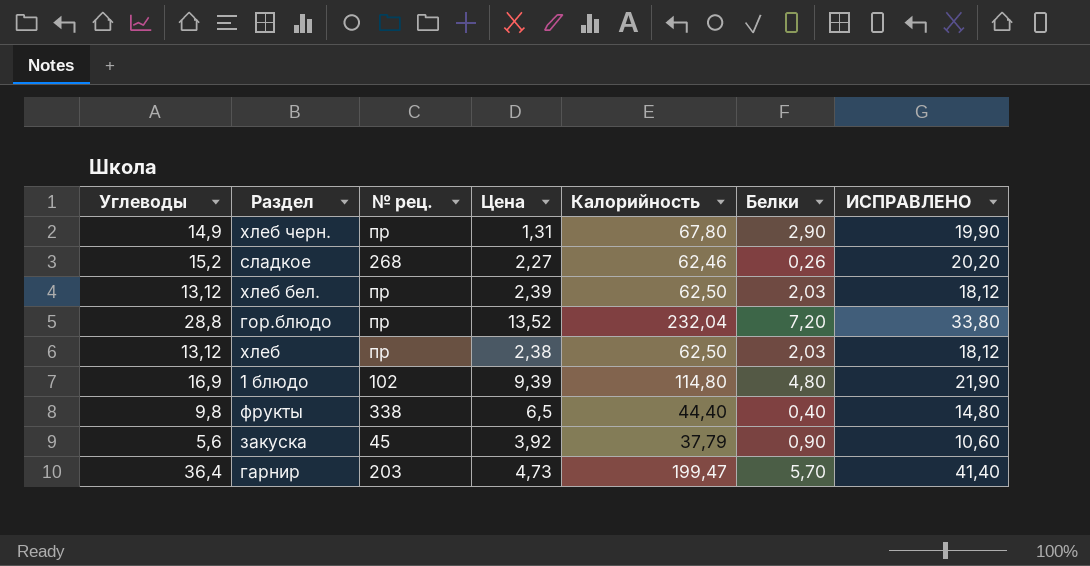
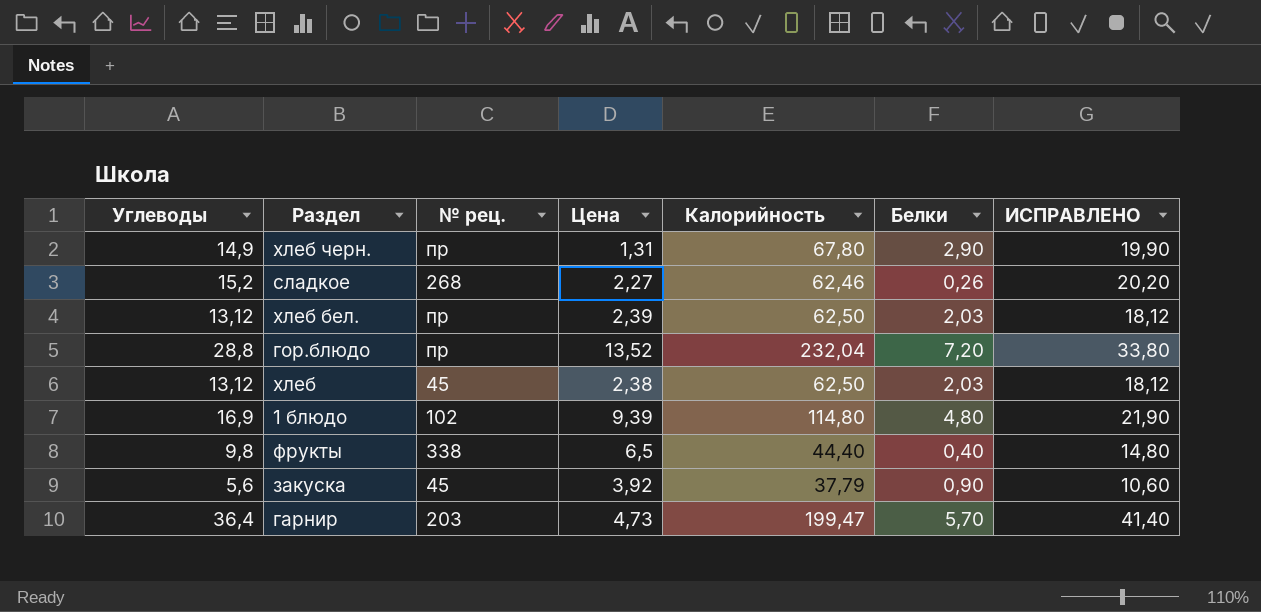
хлеб | № рец.: пр -> 45

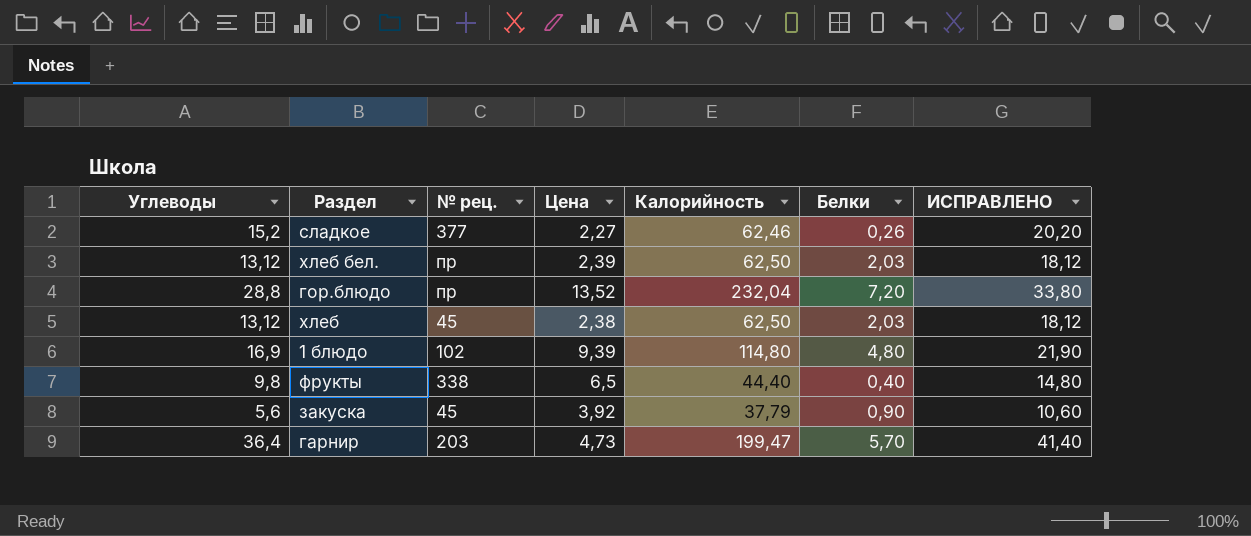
row хлеб черн.: 14,9 | пр | 1,31 | 67,80 | 2,90 | 19,90 -> none
сладкое | № рец.: 268 -> 377

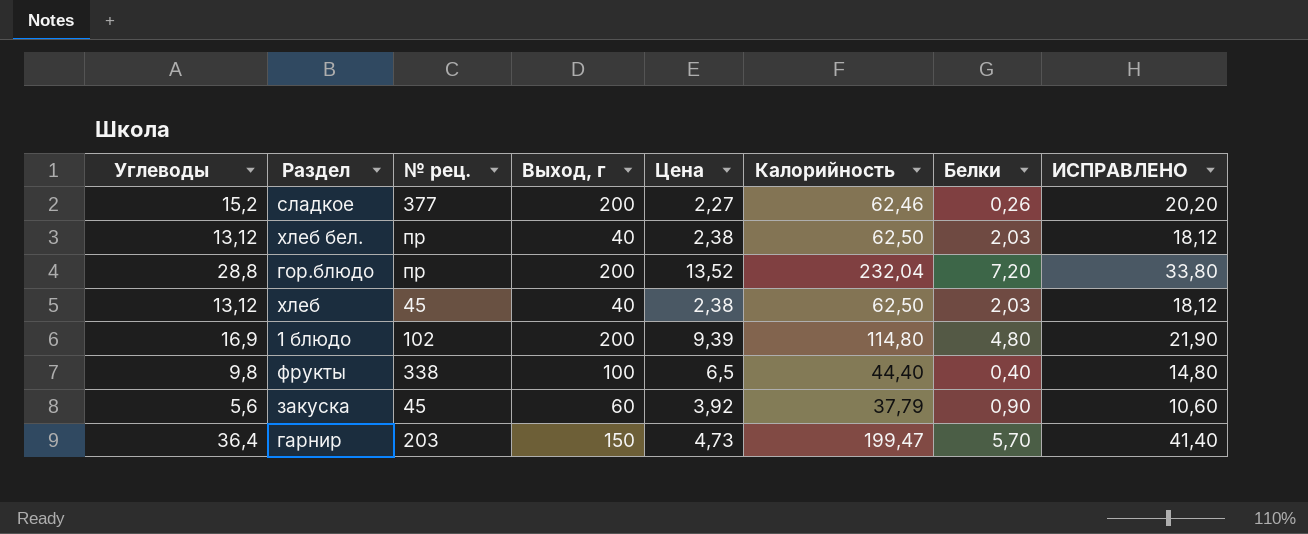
column Выход, г | position: none -> 4
хлеб бел. | Цена: 2,39 -> 2,38

